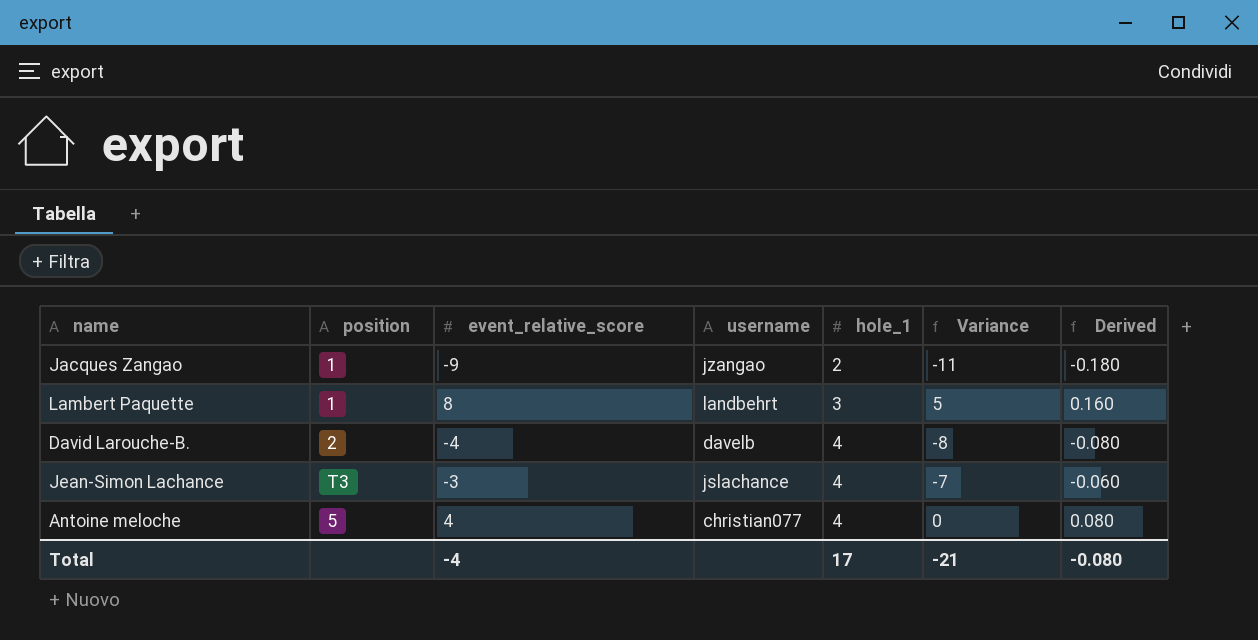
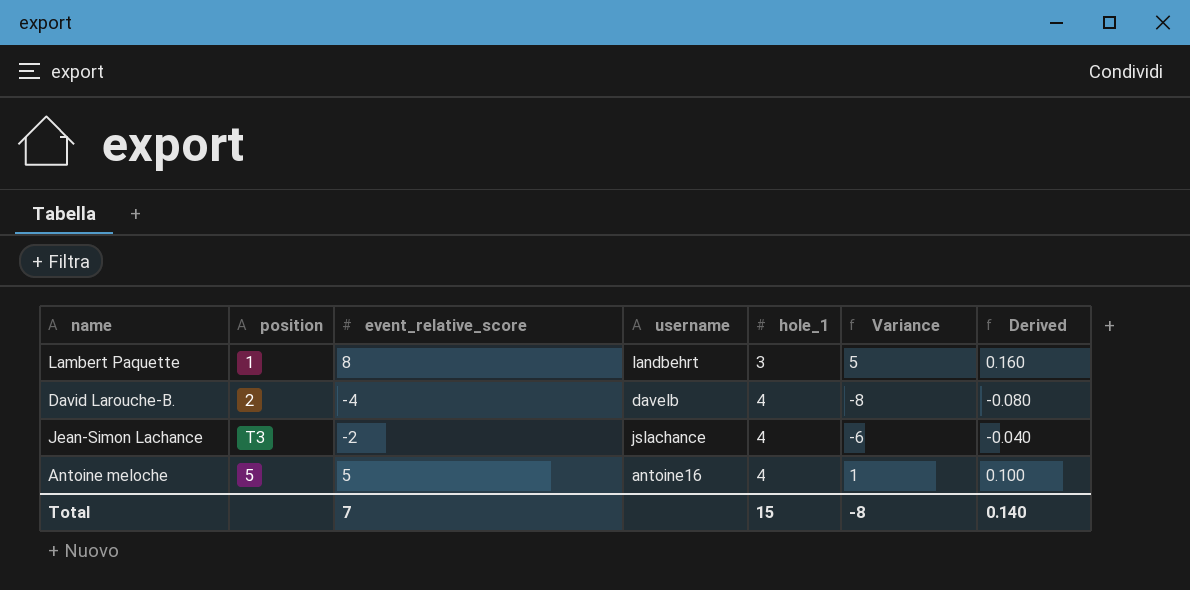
row Jacques Zangao: 1 | -9 | jzangao | 2 | -11 | -0.180 -> none
Jean-Simon Lachance | event_relative_score: -3 -> -2
Jean-Simon Lachance | Variance: -7 -> -6
Jean-Simon Lachance | Derived: -0.060 -> -0.040
Antoine meloche | event_relative_score: 4 -> 5
Antoine meloche | username: christian077 -> antoine16
Antoine meloche | Variance: 0 -> 1
Antoine meloche | Derived: 0.080 -> 0.100
Total | event_relative_score: -4 -> 7
Total | hole_1: 17 -> 15
Total | Variance: -21 -> -8
Total | Derived: -0.080 -> 0.140

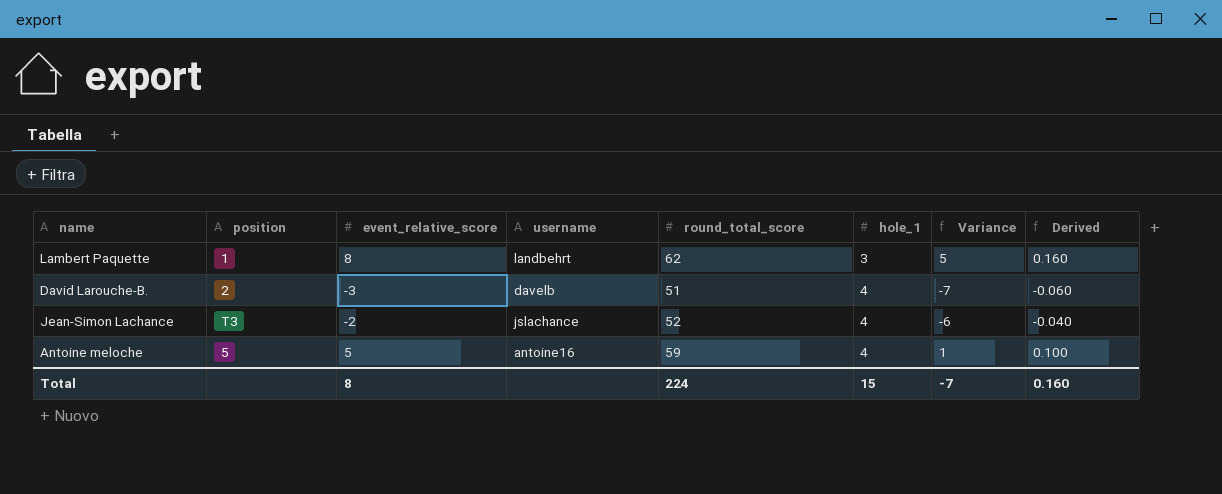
column round_total_score | position: none -> 5
David Larouche-B. | event_relative_score: -4 -> -3
David Larouche-B. | Variance: -8 -> -7
David Larouche-B. | Derived: -0.080 -> -0.060
Total | event_relative_score: 7 -> 8
Total | Variance: -8 -> -7
Total | Derived: 0.140 -> 0.160

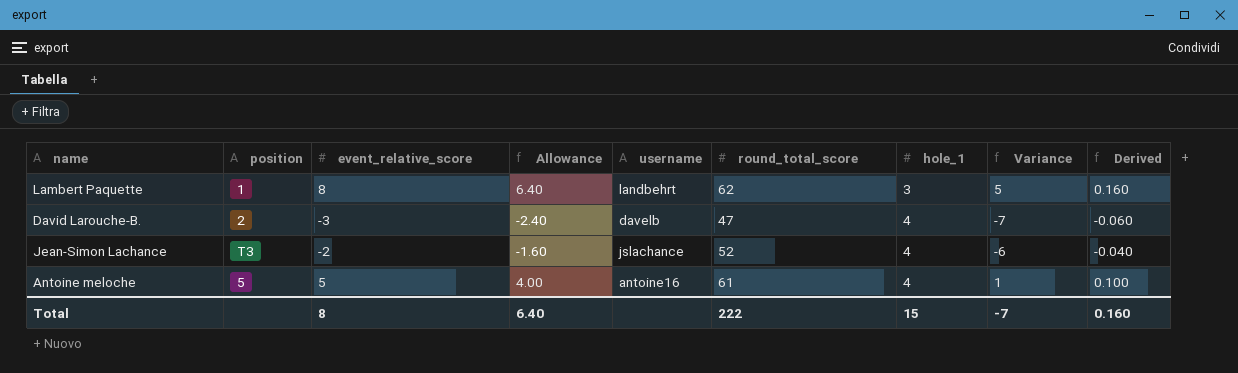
column Allowance | formula: none -> [event_relative_score] * 0.8
David Larouche-B. | round_total_score: 51 -> 47
Antoine meloche | round_total_score: 59 -> 61
Total | round_total_score: 224 -> 222

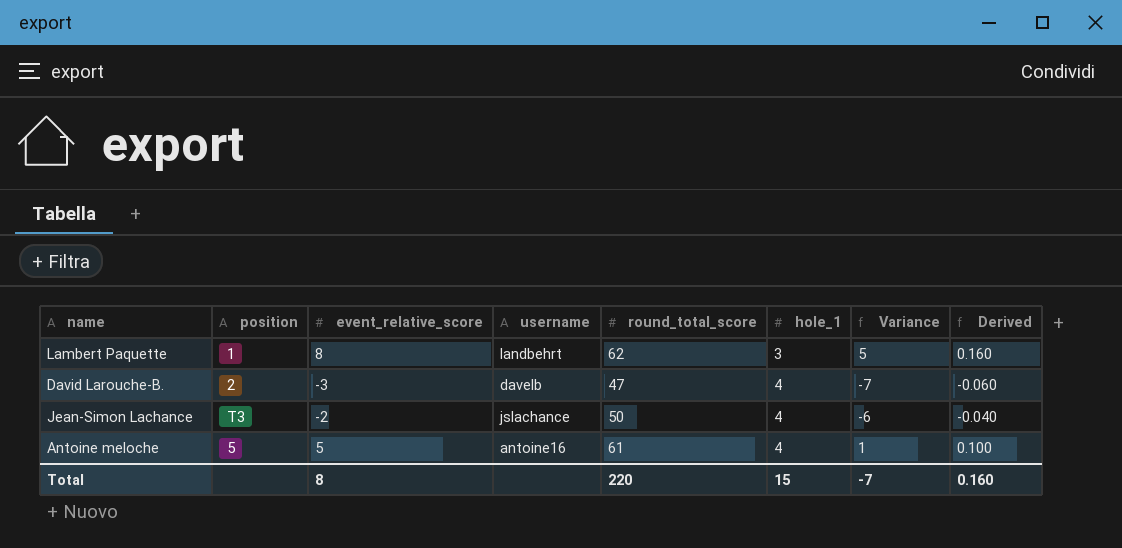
column Allowance | formula: [event_relative_score] * 0.8 -> none
Jean-Simon Lachance | round_total_score: 52 -> 50
Total | round_total_score: 222 -> 220

